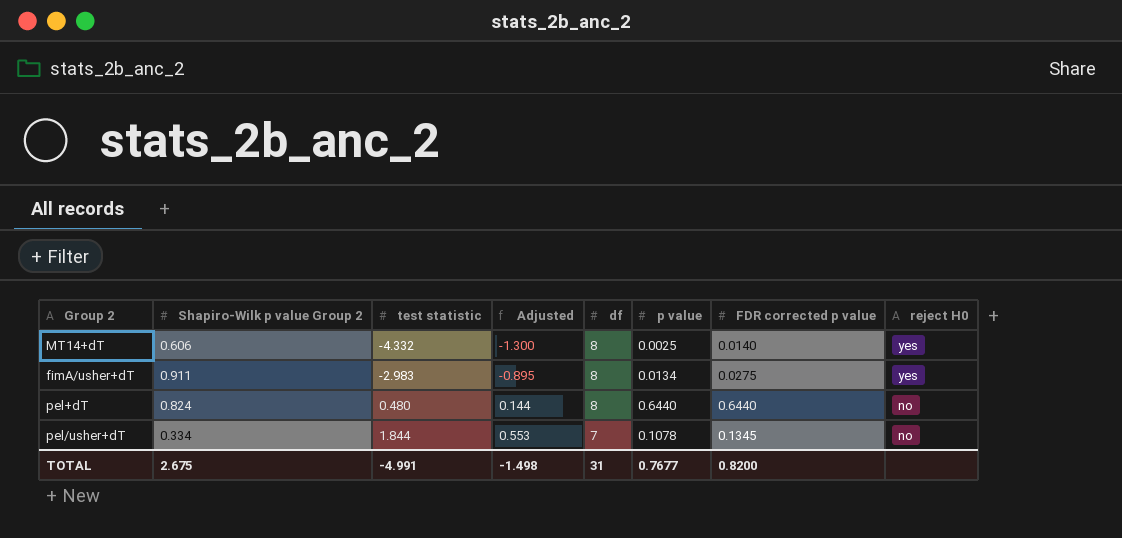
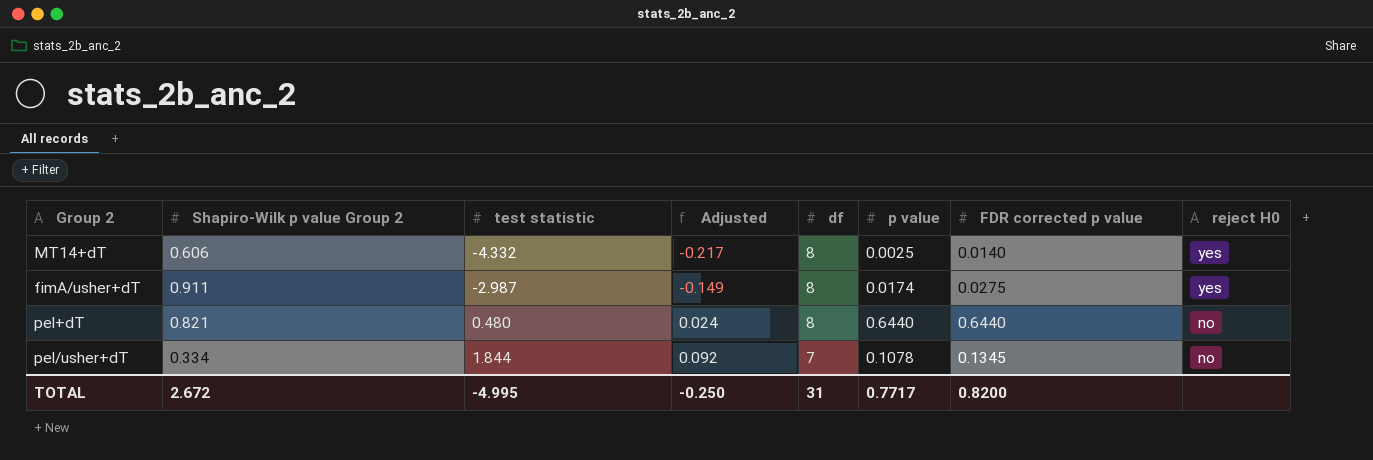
column Adjusted | formula: [test statistic] * 0.3 -> [test statistic] * 0.05
fimA/usher+dT | test statistic: -2.983 -> -2.987
fimA/usher+dT | p value: 0.0134 -> 0.0174
pel+dT | Shapiro-Wilk p value Group 2: 0.824 -> 0.821
TOTAL | Shapiro-Wilk p value Group 2: 2.675 -> 2.672
TOTAL | test statistic: -4.991 -> -4.995
TOTAL | Adjusted: -1.498 -> -0.250
TOTAL | p value: 0.7677 -> 0.7717

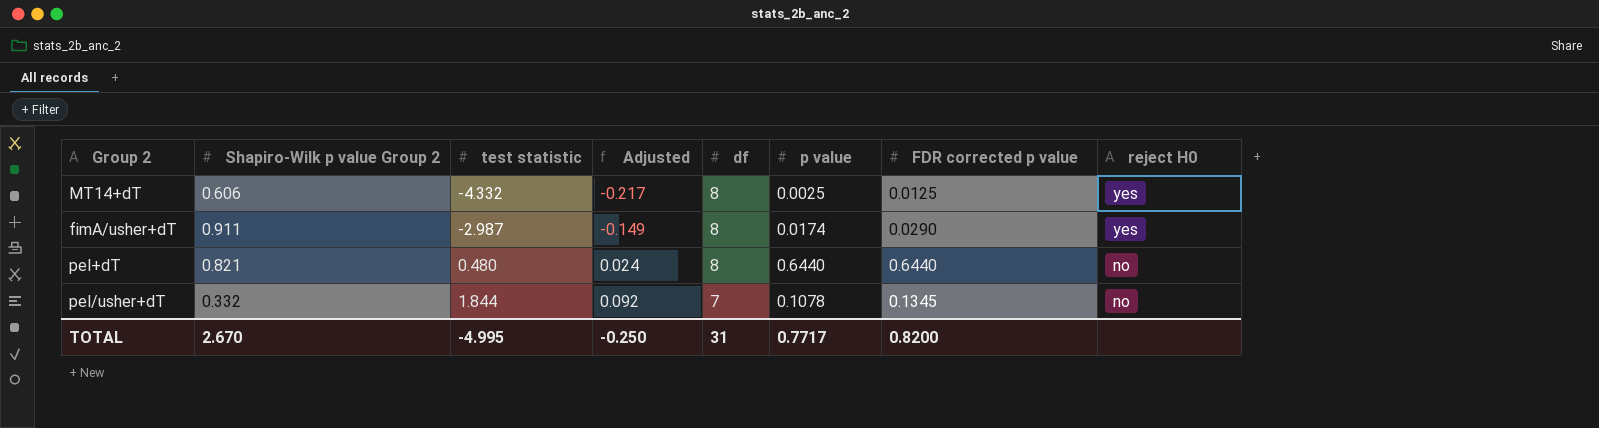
MT14+dT | FDR corrected p value: 0.0140 -> 0.0125
fimA/usher+dT | FDR corrected p value: 0.0275 -> 0.0290
pel/usher+dT | Shapiro-Wilk p value Group 2: 0.334 -> 0.332
TOTAL | Shapiro-Wilk p value Group 2: 2.672 -> 2.670

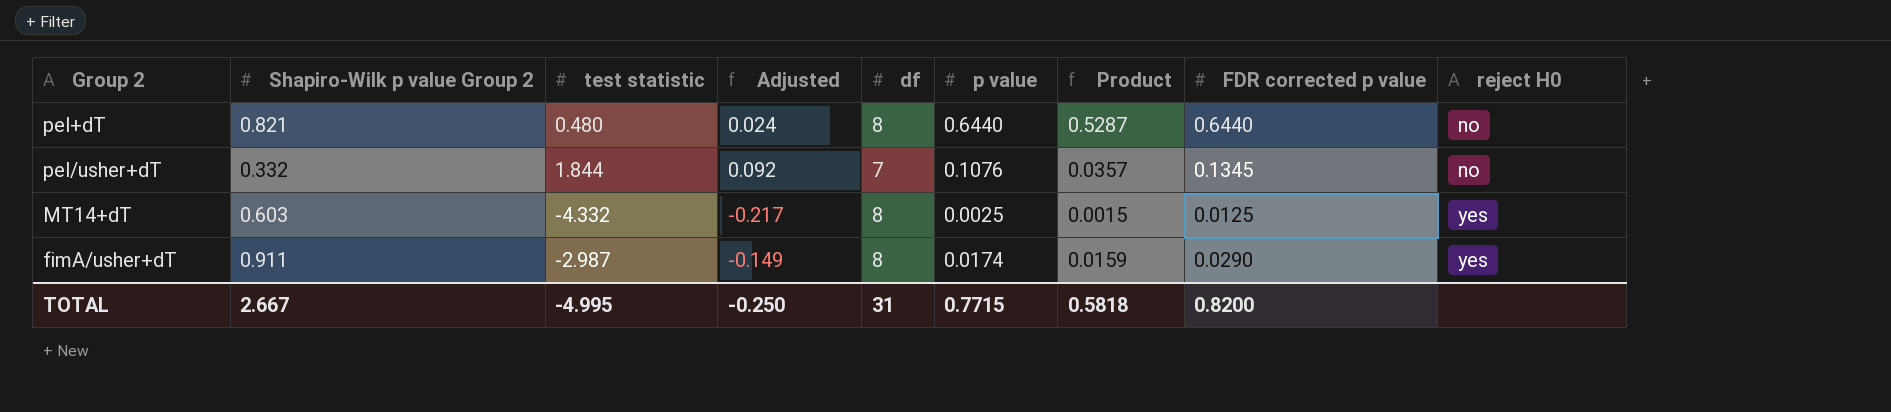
row order: test statistic ascending -> reject H0 ascending
column Product | formula: none -> [Shapiro-Wilk p value Group 2] * [p value]
pel/usher+dT | p value: 0.1078 -> 0.1076
MT14+dT | Shapiro-Wilk p value Group 2: 0.606 -> 0.603
TOTAL | Shapiro-Wilk p value Group 2: 2.670 -> 2.667
TOTAL | p value: 0.7717 -> 0.7715

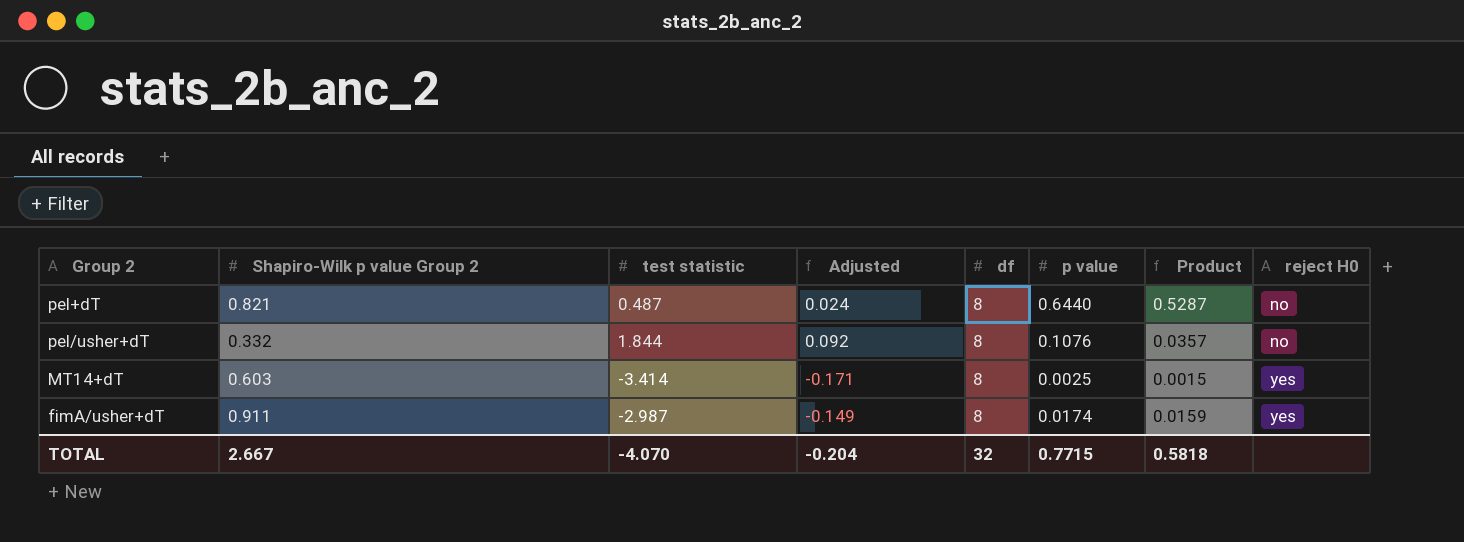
column FDR corrected p value | position: 8 -> none
pel+dT | test statistic: 0.480 -> 0.487
pel/usher+dT | df: 7 -> 8
MT14+dT | test statistic: -4.332 -> -3.414
MT14+dT | Adjusted: -0.217 -> -0.171
TOTAL | test statistic: -4.995 -> -4.070
TOTAL | Adjusted: -0.250 -> -0.204
TOTAL | df: 31 -> 32

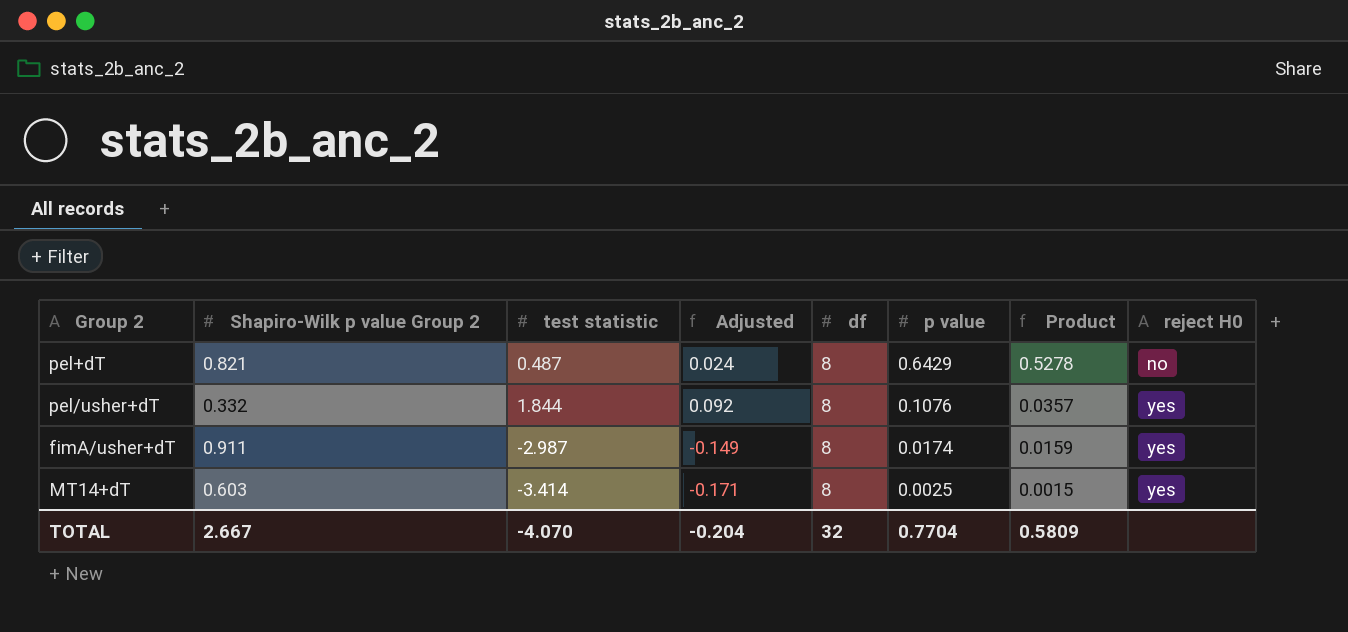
row order: reject H0 ascending -> p value descending
pel+dT | p value: 0.6440 -> 0.6429
pel+dT | Product: 0.5287 -> 0.5278
pel/usher+dT | reject H0: no -> yes
TOTAL | p value: 0.7715 -> 0.7704
TOTAL | Product: 0.5818 -> 0.5809

